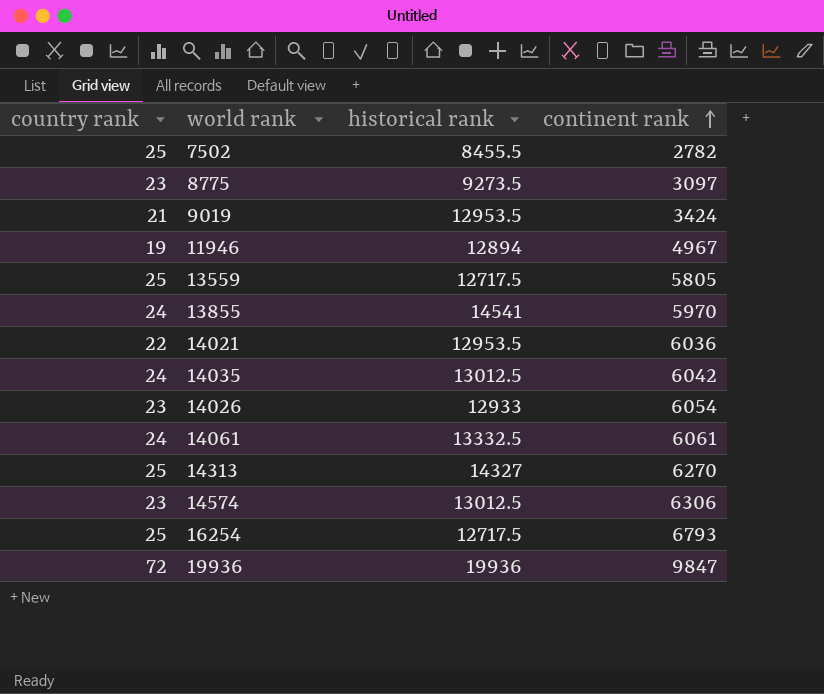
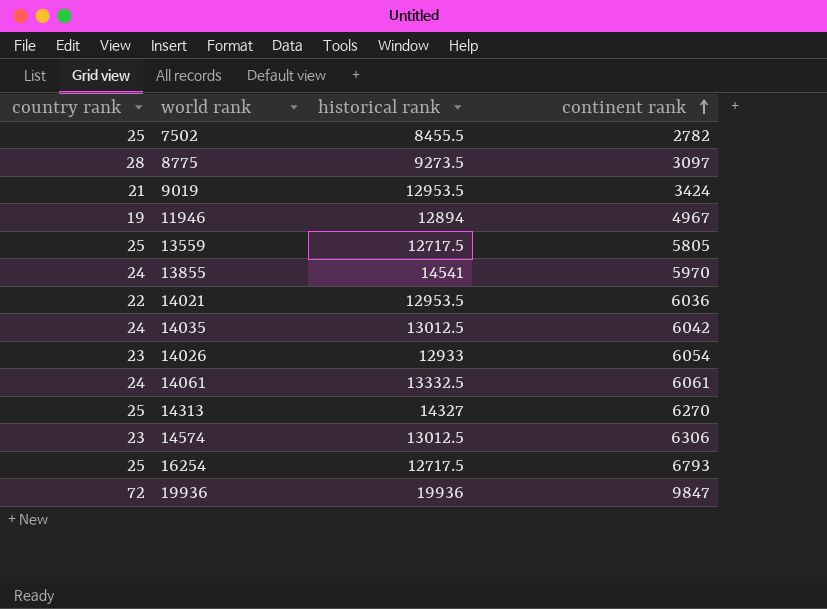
8775 | country rank: 23 -> 28

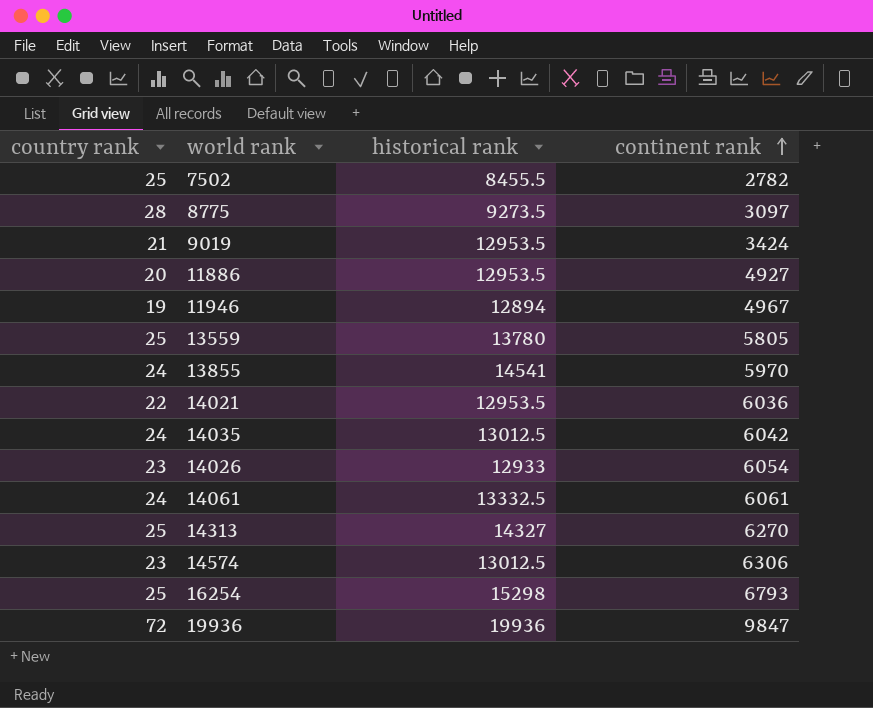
row 11886: none -> 20 | 12953.5 | 4927
13559 | historical rank: 12717.5 -> 13780
16254 | historical rank: 12717.5 -> 15298

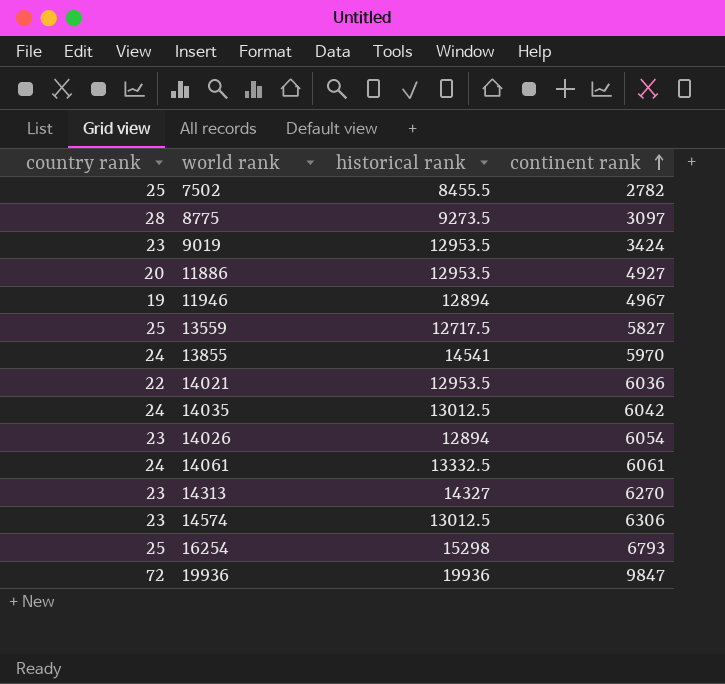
9019 | country rank: 21 -> 23
13559 | historical rank: 13780 -> 12717.5
13559 | continent rank: 5805 -> 5827
14026 | historical rank: 12933 -> 12894
14313 | country rank: 25 -> 23

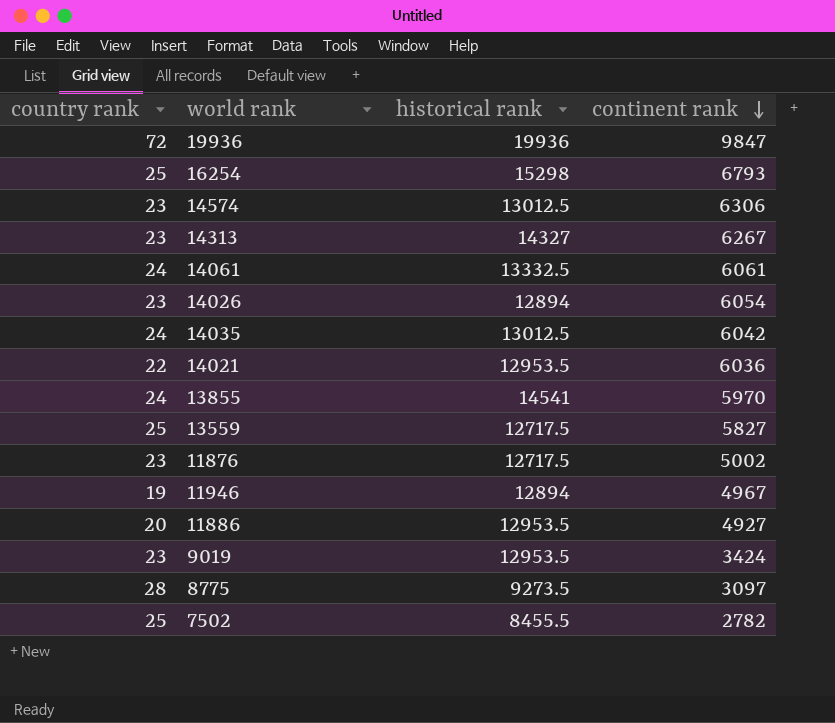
row order: continent rank ascending -> continent rank descending
14313 | continent rank: 6270 -> 6267
row 11876: none -> 23 | 12717.5 | 5002

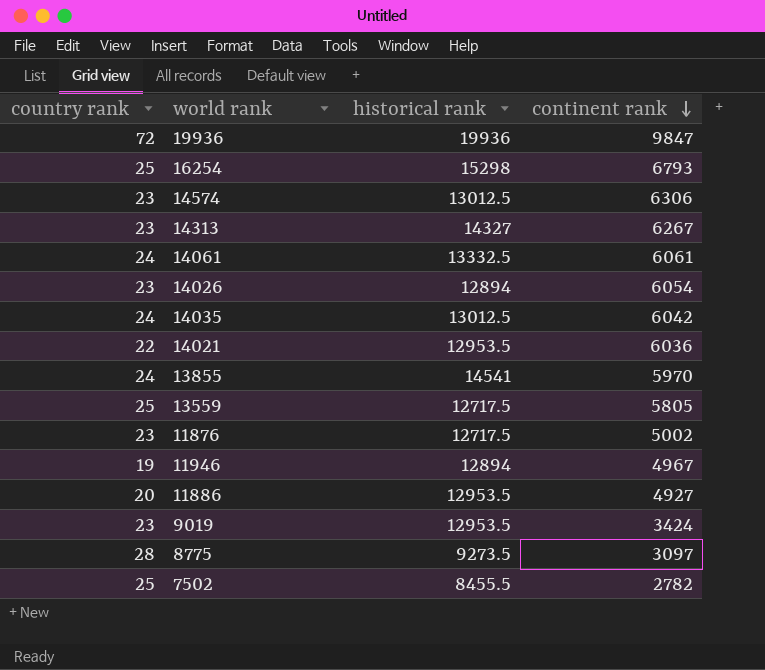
13559 | continent rank: 5827 -> 5805

